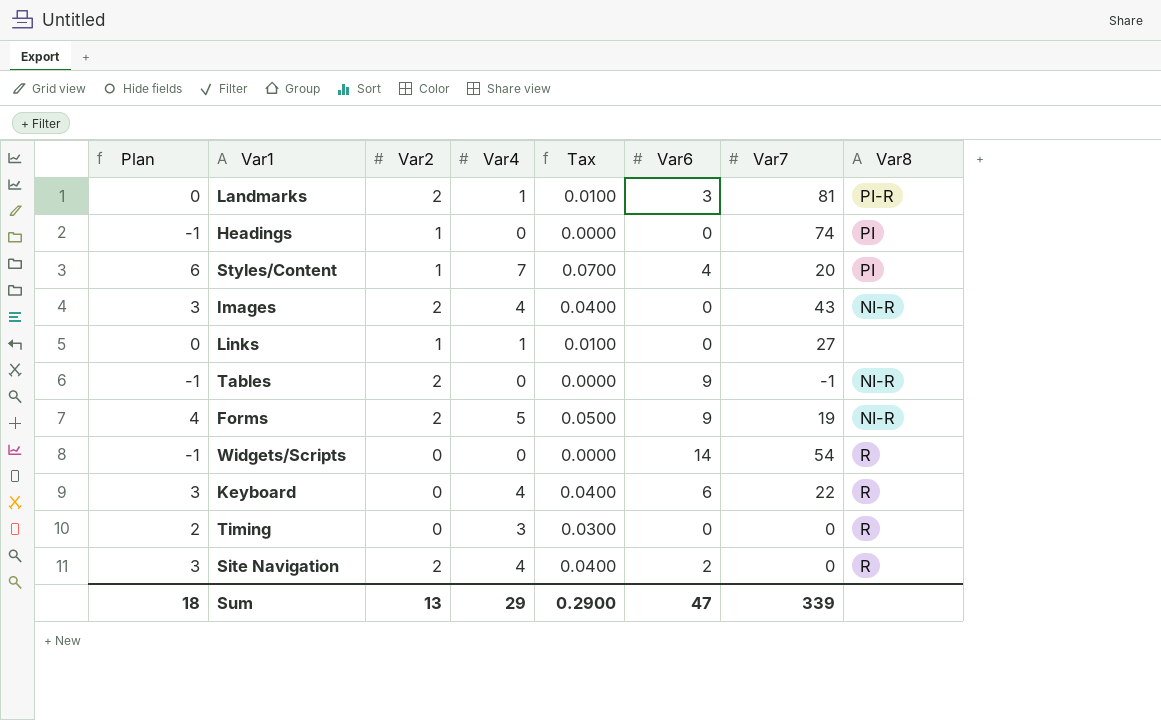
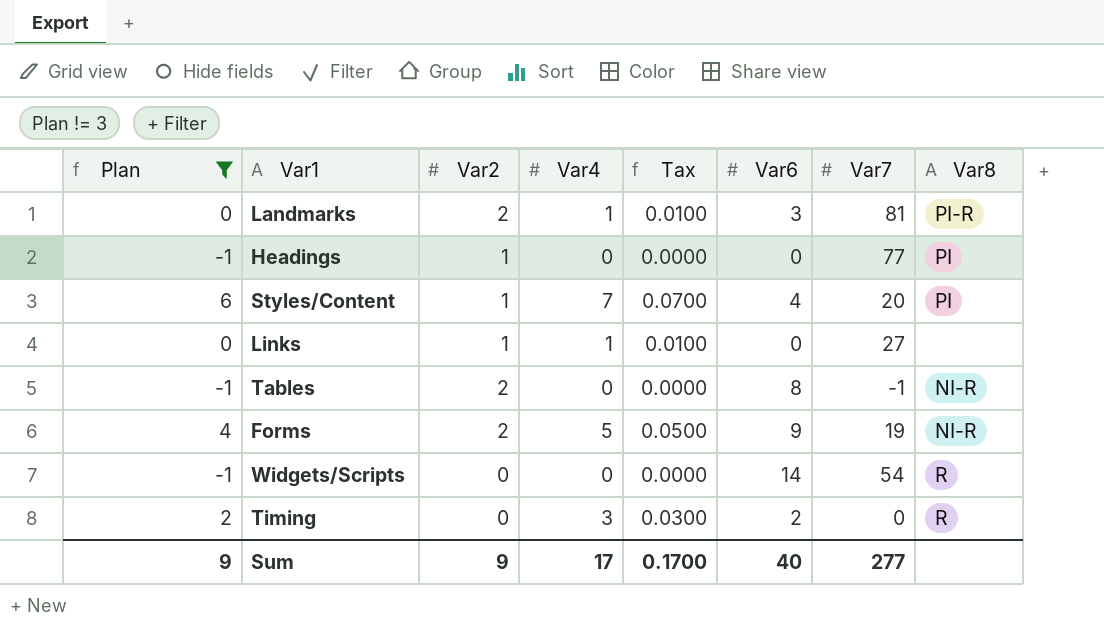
filter: none -> Plan != 3
Headings | Var7: 74 -> 77
Tables | Var6: 9 -> 8
Timing | Var6: 0 -> 2
Sum | Plan: 18 -> 9
Sum | Var2: 13 -> 9
Sum | Var4: 29 -> 17
Sum | Tax: 0.2900 -> 0.1700
Sum | Var6: 47 -> 40
Sum | Var7: 339 -> 277

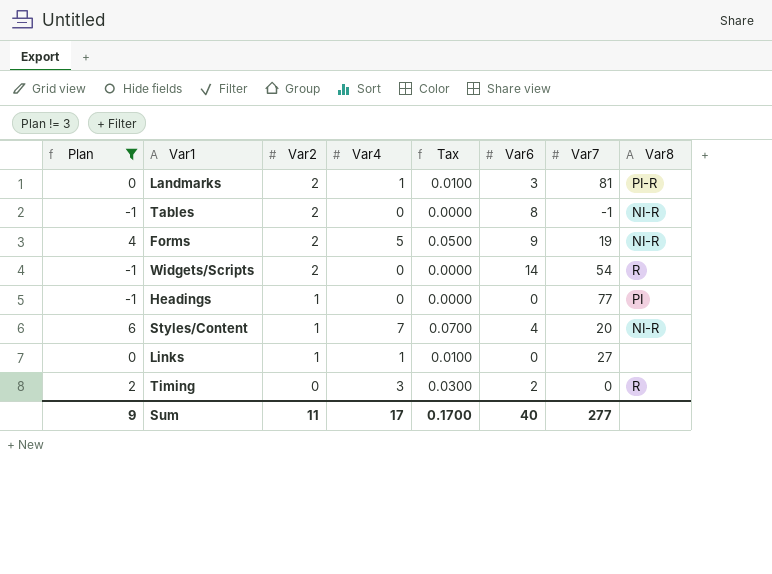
row order: none -> Var2 descending
Widgets/Scripts | Var2: 0 -> 2
Styles/Content | Var8: PI -> NI-R
Sum | Var2: 9 -> 11

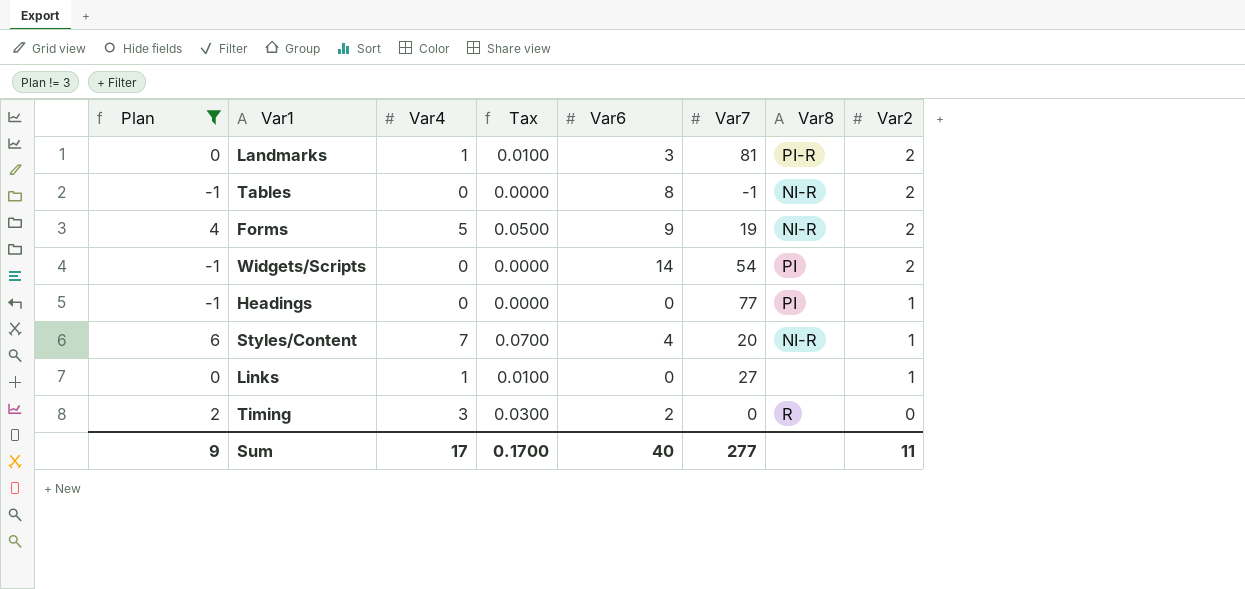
column Var2 | position: 3 -> 8
Widgets/Scripts | Var8: R -> PI

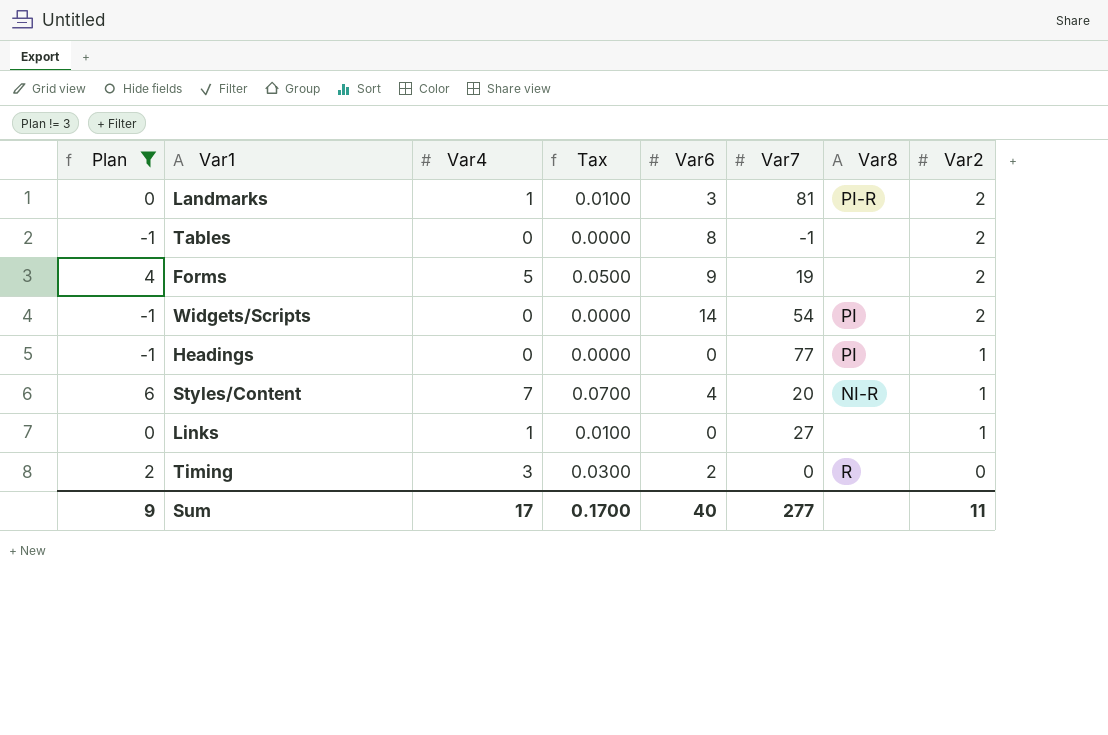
Tables | Var8: NI-R -> none
Forms | Var8: NI-R -> none

